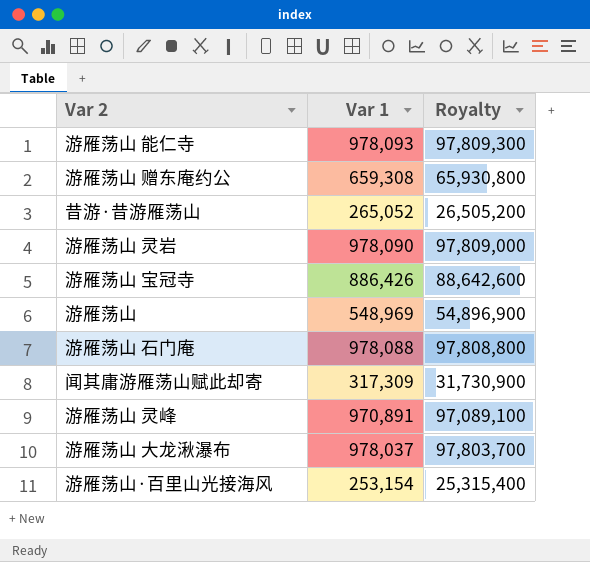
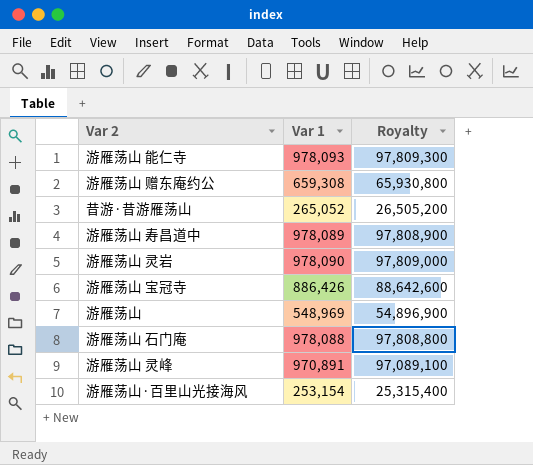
row 闻其庸游雁荡山赋此却寄: 317,309 | 31,730,900 -> none
row 游雁荡山 大龙湫瀑布: 978,037 | 97,803,700 -> none
row 游雁荡山 寿昌道中: none -> 978,089 | 97,808,900

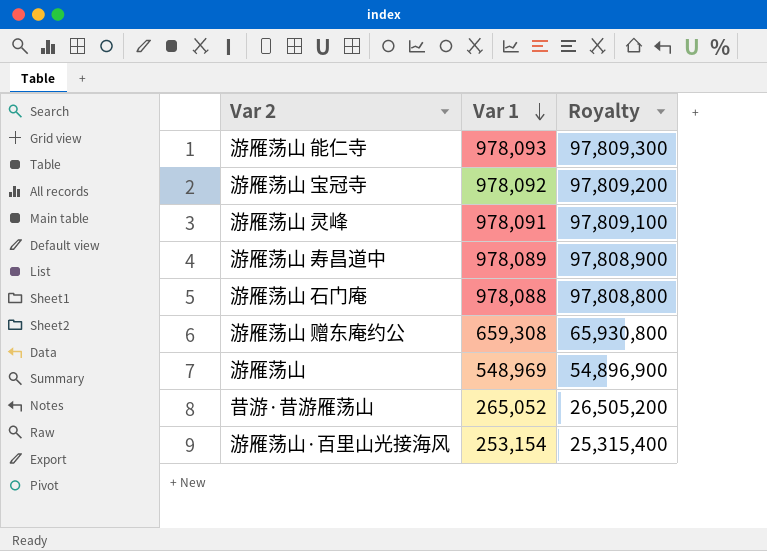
row order: none -> Var 1 descending
row 游雁荡山 灵岩: 978,090 | 97,809,000 -> none
游雁荡山 宝冠寺 | Var 1: 886,426 -> 978,092
游雁荡山 宝冠寺 | Royalty: 88,642,600 -> 97,809,200
游雁荡山 灵峰 | Var 1: 970,891 -> 978,091
游雁荡山 灵峰 | Royalty: 97,089,100 -> 97,809,100

